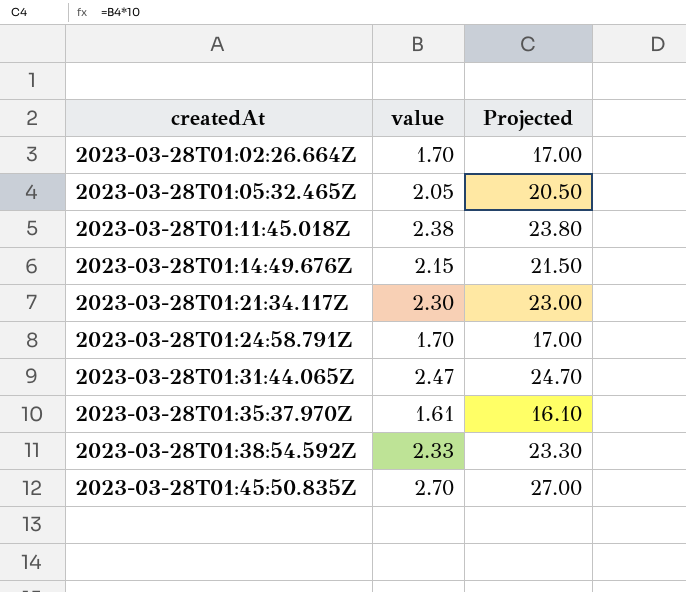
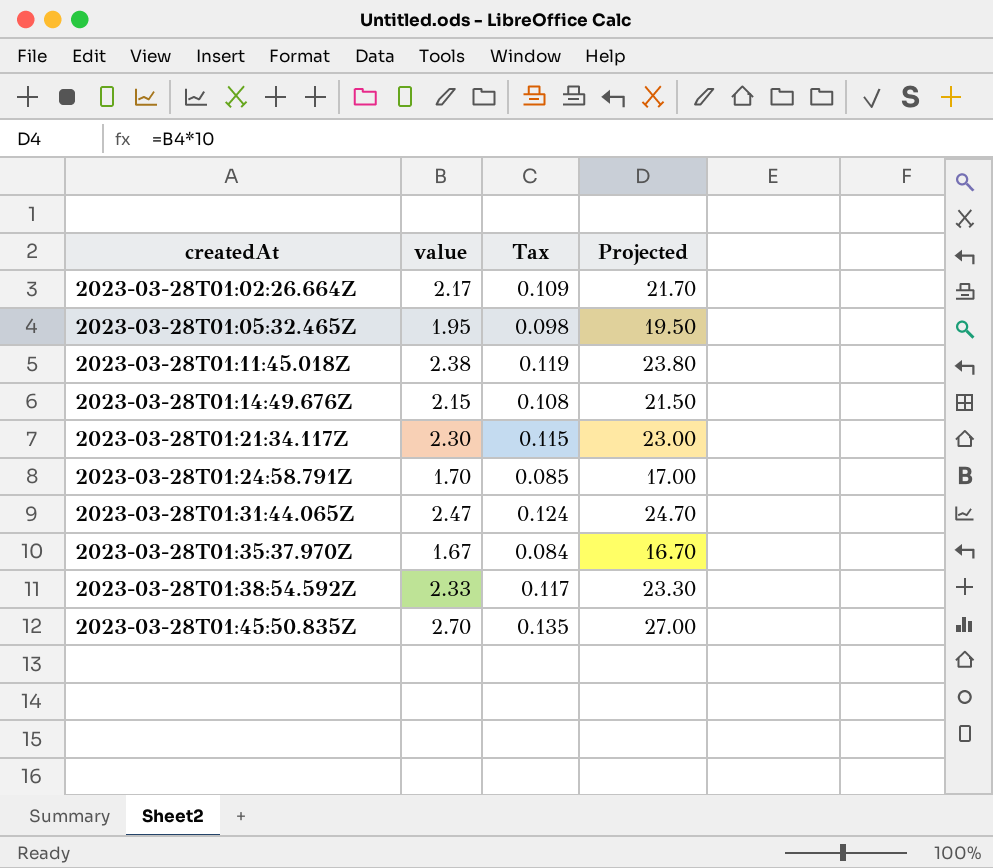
column Tax | formula: none -> [value] * 0.05
2023-03-28T01:02:26.664Z | value: 1.70 -> 2.17
2023-03-28T01:02:26.664Z | Projected: 17.00 -> 21.70
2023-03-28T01:05:32.465Z | value: 2.05 -> 1.95
2023-03-28T01:05:32.465Z | Projected: 20.50 -> 19.50
2023-03-28T01:35:37.970Z | value: 1.61 -> 1.67
2023-03-28T01:35:37.970Z | Projected: 16.10 -> 16.70

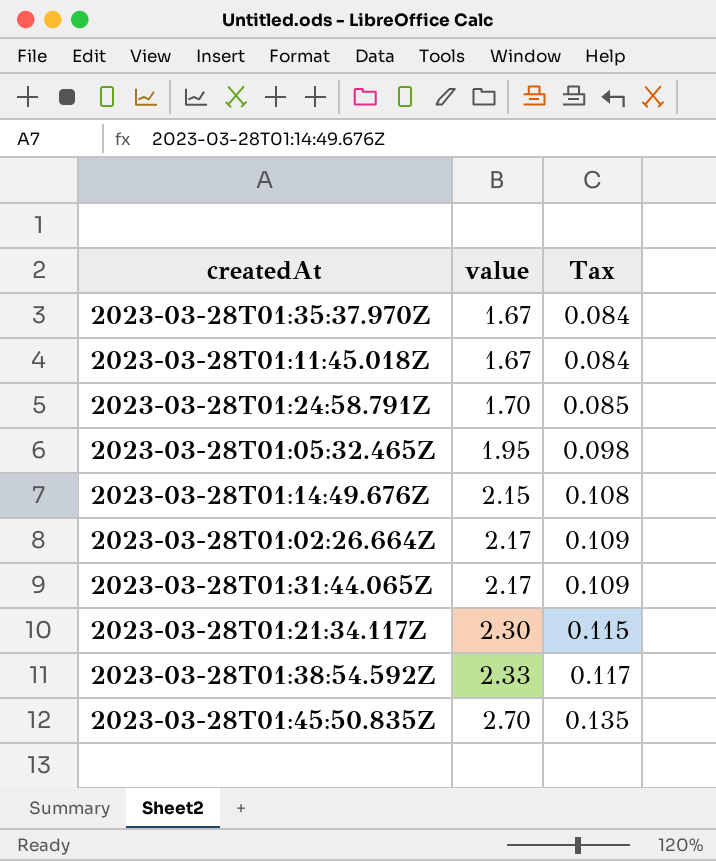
row order: createdAt ascending -> value ascending
column Projected | formula: [value] * 10 -> none
2023-03-28T01:11:45.018Z | value: 2.38 -> 1.67
2023-03-28T01:11:45.018Z | Tax: 0.119 -> 0.084
2023-03-28T01:31:44.065Z | value: 2.47 -> 2.17
2023-03-28T01:31:44.065Z | Tax: 0.124 -> 0.109

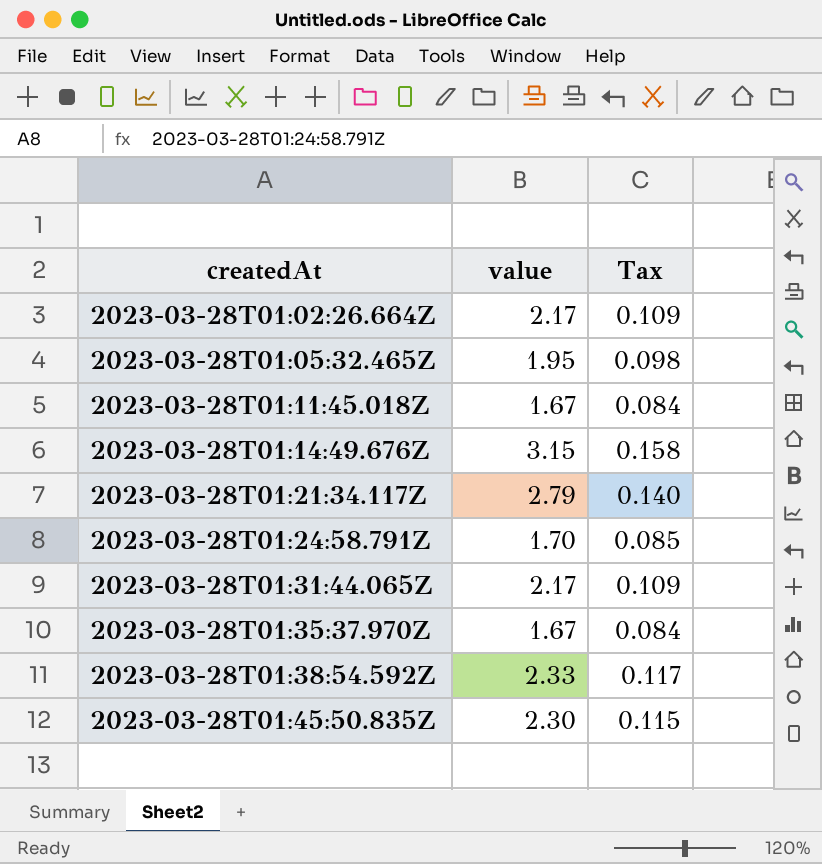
row order: value ascending -> createdAt ascending
2023-03-28T01:14:49.676Z | value: 2.15 -> 3.15
2023-03-28T01:14:49.676Z | Tax: 0.108 -> 0.158
2023-03-28T01:21:34.117Z | value: 2.30 -> 2.79
2023-03-28T01:21:34.117Z | Tax: 0.115 -> 0.140
2023-03-28T01:45:50.835Z | value: 2.70 -> 2.30
2023-03-28T01:45:50.835Z | Tax: 0.135 -> 0.115

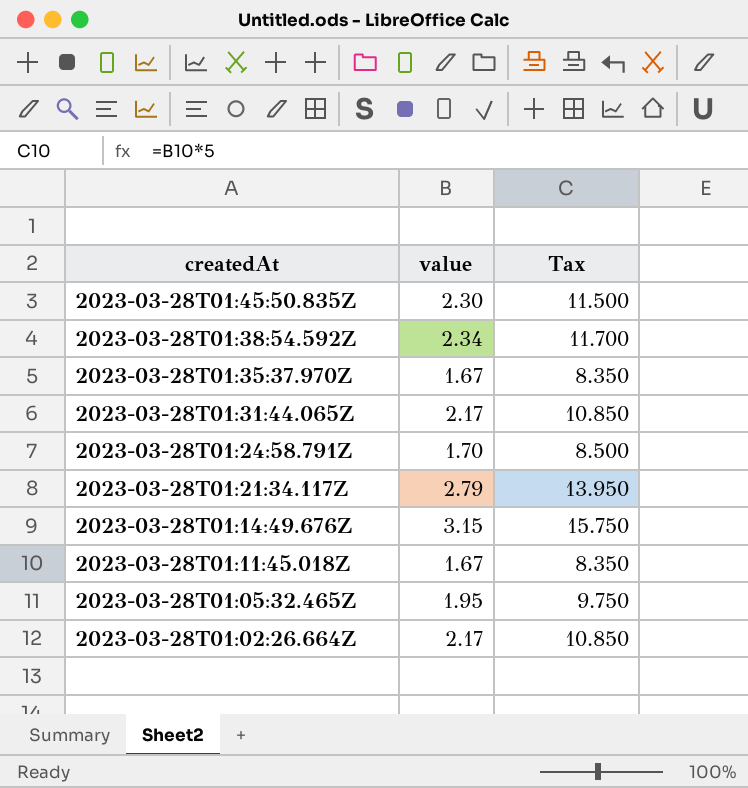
row order: createdAt ascending -> createdAt descending
column Tax | formula: [value] * 0.05 -> [value] * 5
2023-03-28T01:38:54.592Z | value: 2.33 -> 2.34

